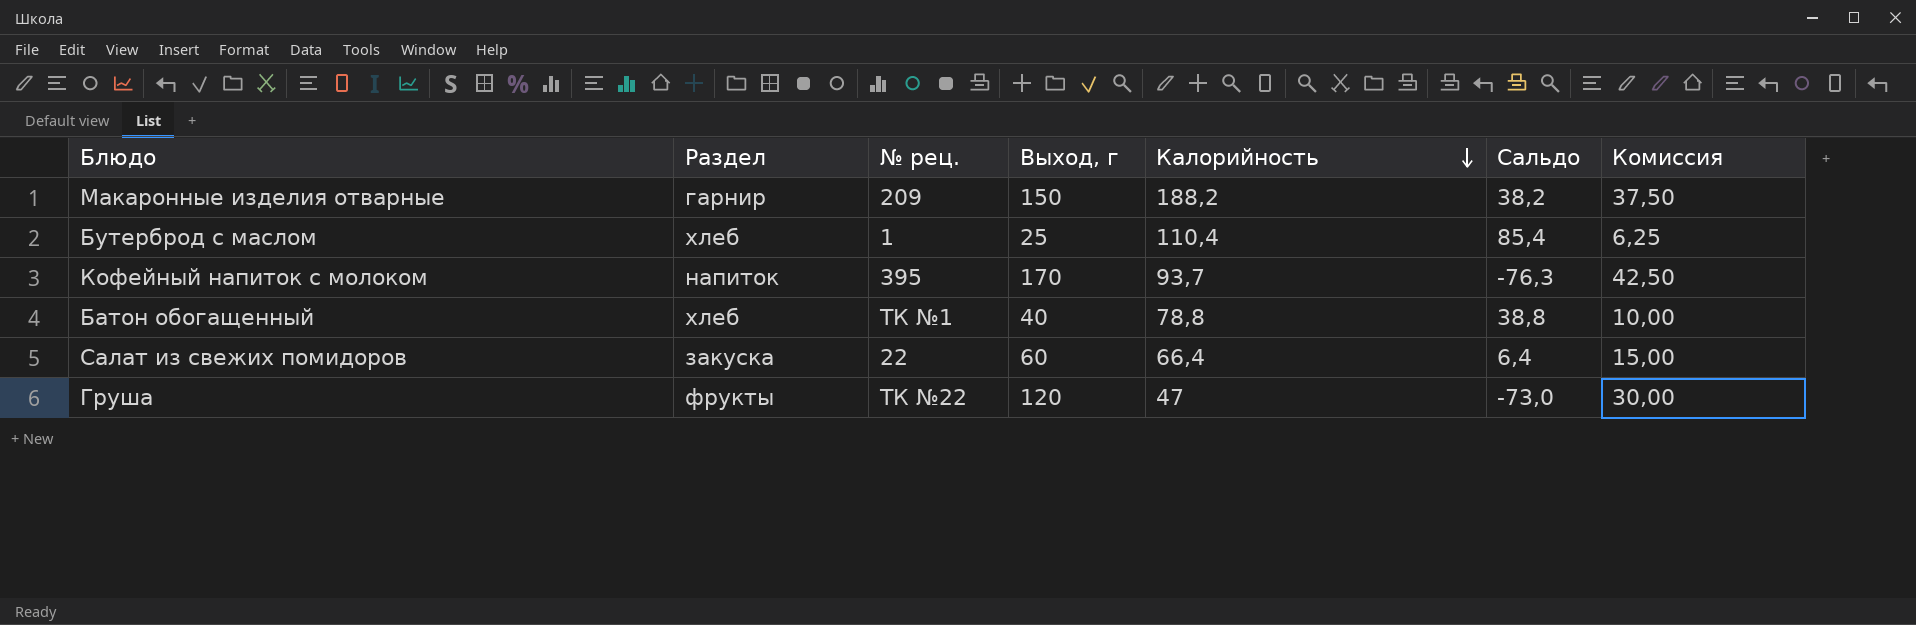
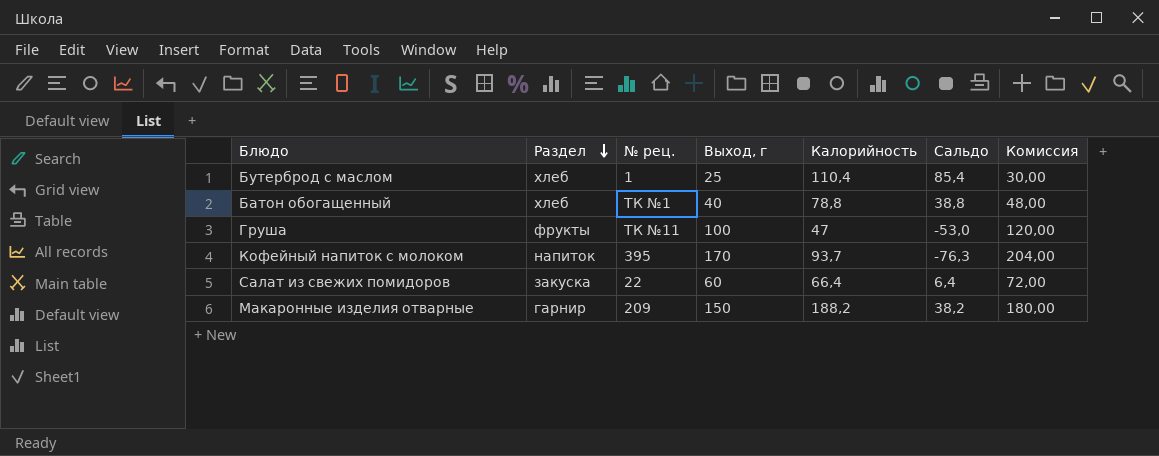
row order: Калорийность descending -> Раздел descending
column Комиссия | formula: [Выход, г] * 0,25 -> [Выход, г] * 1,2
Груша | № рец.: ТК №22 -> ТК №11
Груша | Выход, г: 120 -> 100
Груша | Сальдо: -73,0 -> -53,0

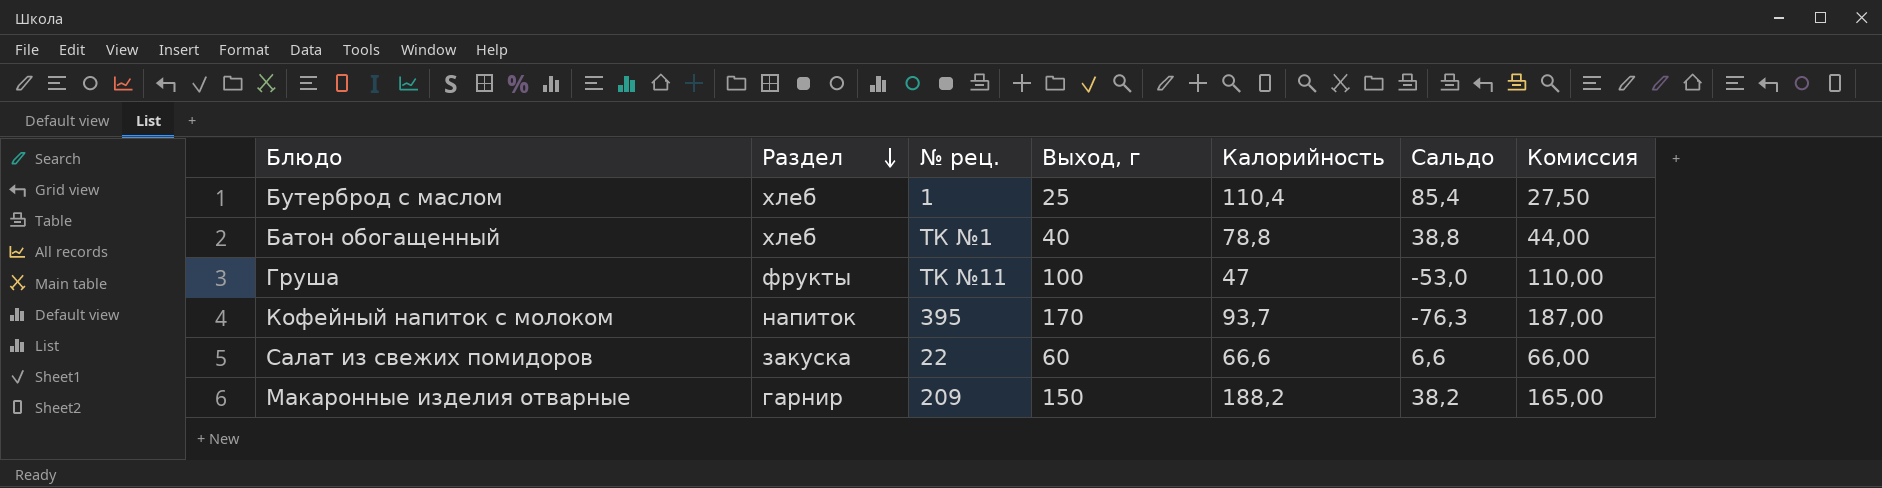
column Комиссия | formula: [Выход, г] * 1,2 -> [Выход, г] * 1,1
Салат из свежих помидоров | Калорийность: 66,4 -> 66,6
Салат из свежих помидоров | Сальдо: 6,4 -> 6,6

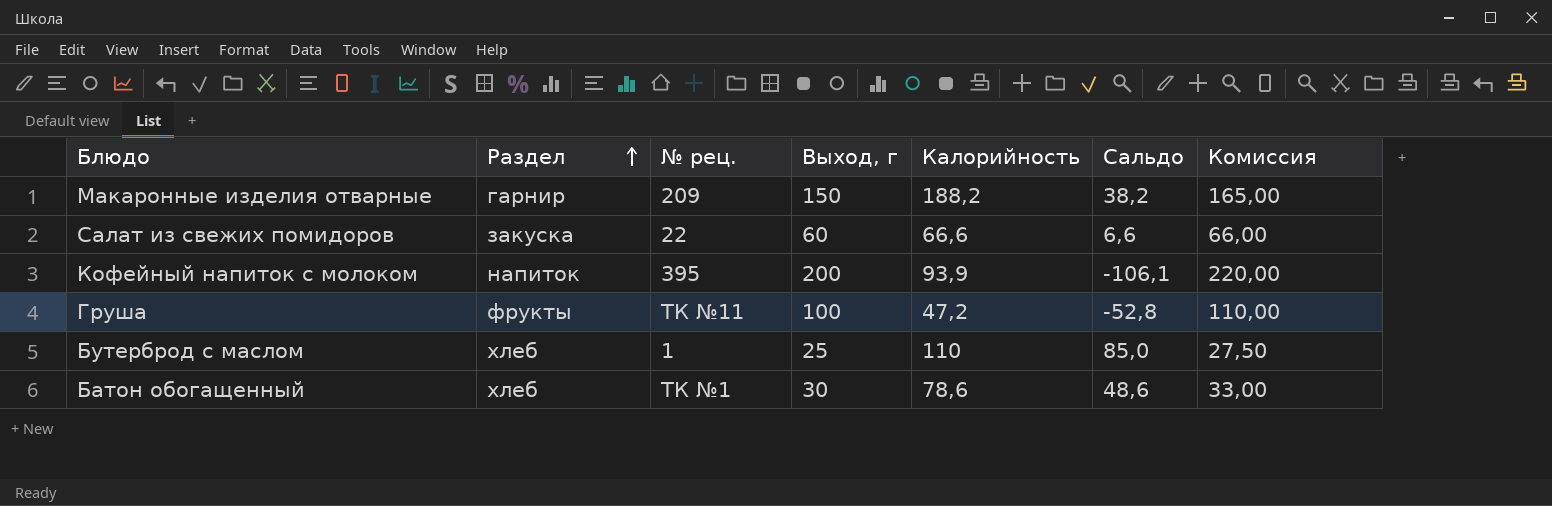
row order: Раздел descending -> Раздел ascending
Кофейный напиток с молоком | Выход, г: 170 -> 200
Кофейный напиток с молоком | Калорийность: 93,7 -> 93,9
Кофейный напиток с молоком | Сальдо: -76,3 -> -106,1
Кофейный напиток с молоком | Комиссия: 187,00 -> 220,00
Груша | Калорийность: 47 -> 47,2
Груша | Сальдо: -53,0 -> -52,8
Бутерброд с маслом | Калорийность: 110,4 -> 110
Бутерброд с маслом | Сальдо: 85,4 -> 85,0
Батон обогащенный | Выход, г: 40 -> 30
Батон обогащенный | Калорийность: 78,8 -> 78,6
Батон обогащенный | Сальдо: 38,8 -> 48,6
Батон обогащенный | Комиссия: 44,00 -> 33,00

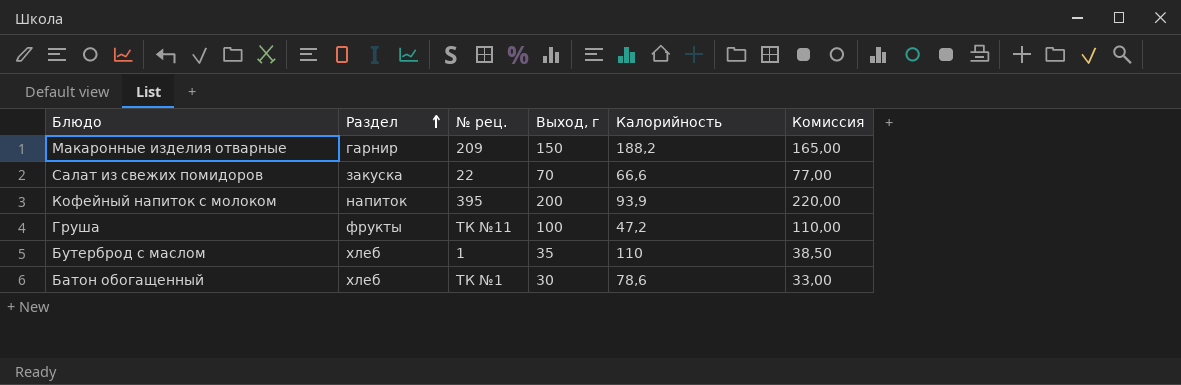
column Сальдо | formula: [Калорийность] - [Выход, г] -> none
Салат из свежих помидоров | Выход, г: 60 -> 70
Салат из свежих помидоров | Комиссия: 66,00 -> 77,00
Бутерброд с маслом | Выход, г: 25 -> 35
Бутерброд с маслом | Комиссия: 27,50 -> 38,50

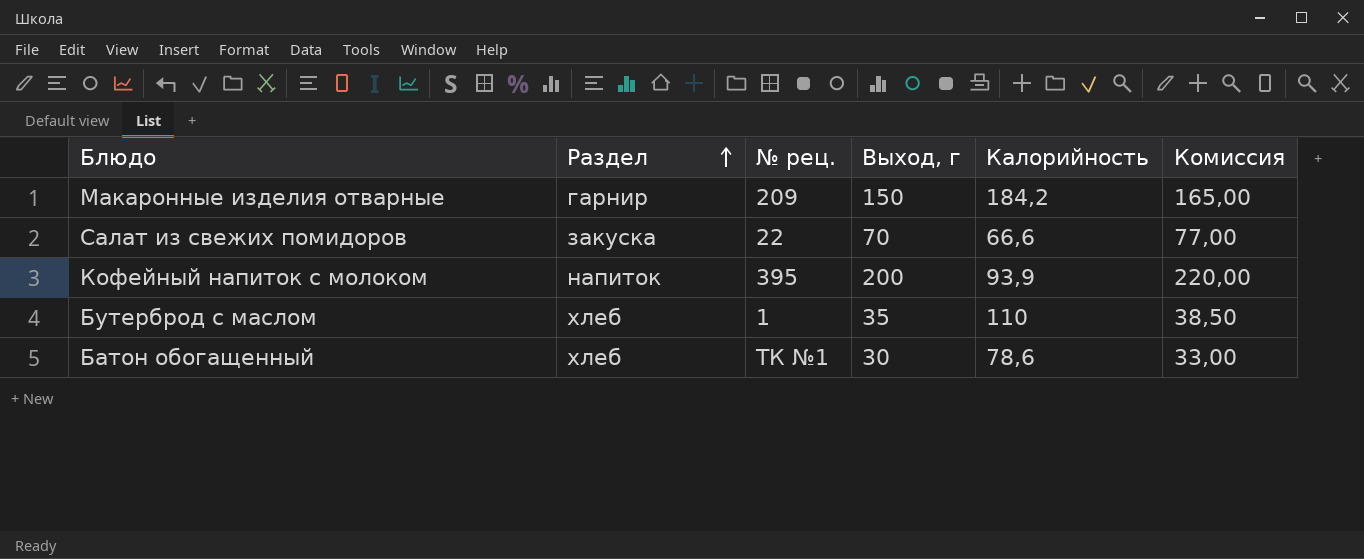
row Груша: фрукты | ТК №11 | 100 | 47,2 | 110,00 -> none
Макаронные изделия отварные | Калорийность: 188,2 -> 184,2

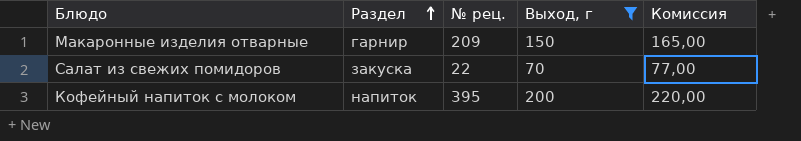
filter: none -> Выход, г >= 70
column Калорийность | position: 5 -> none

